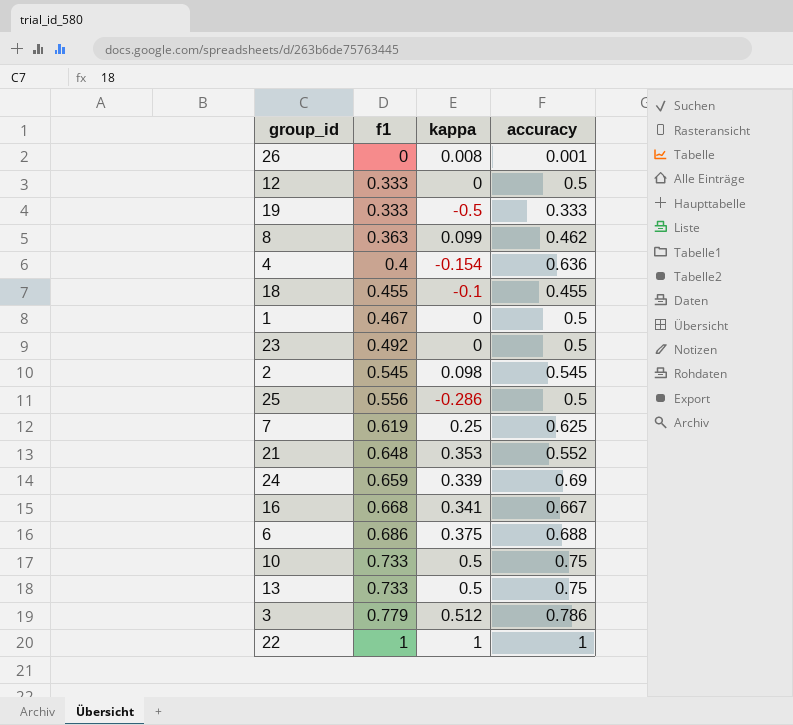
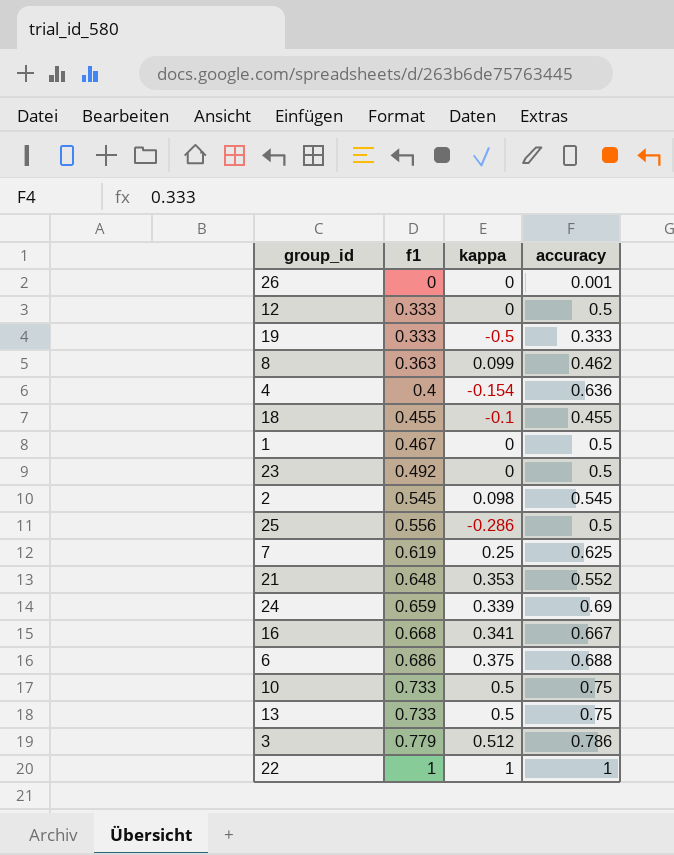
26 | kappa: 0.008 -> 0

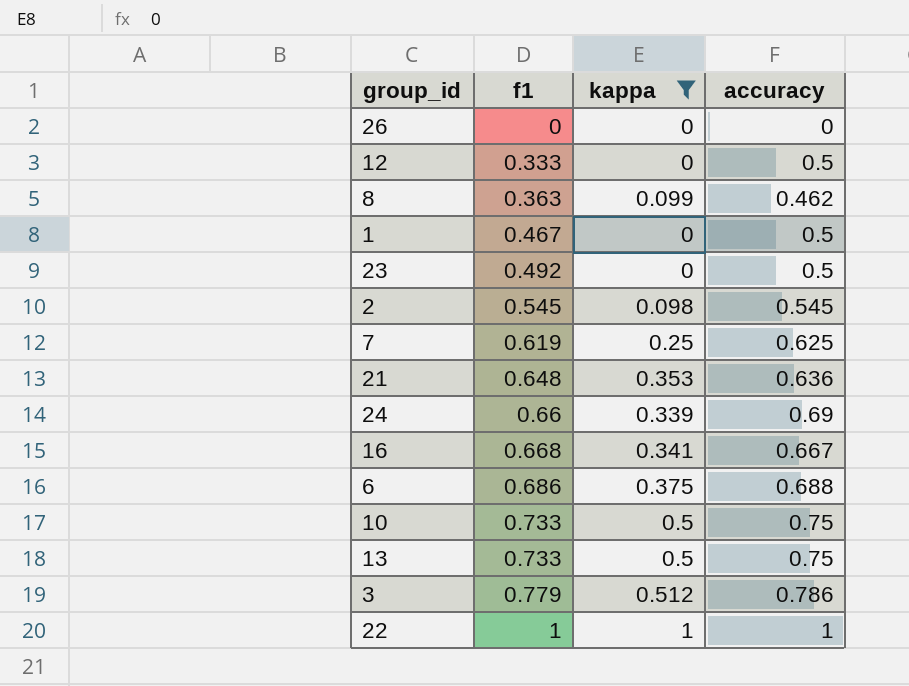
filter: none -> kappa >= 0
26 | accuracy: 0.001 -> 0
21 | accuracy: 0.552 -> 0.636
24 | f1: 0.659 -> 0.66

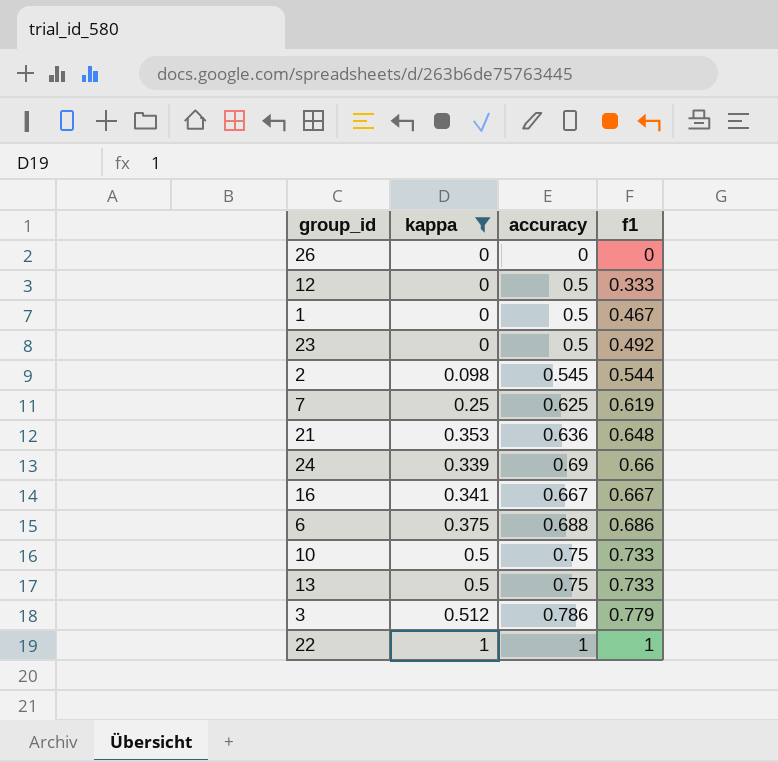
column f1 | position: 2 -> 4
row 8: 0.363 | 0.099 | 0.462 -> none
2 | f1: 0.545 -> 0.544
16 | f1: 0.668 -> 0.667

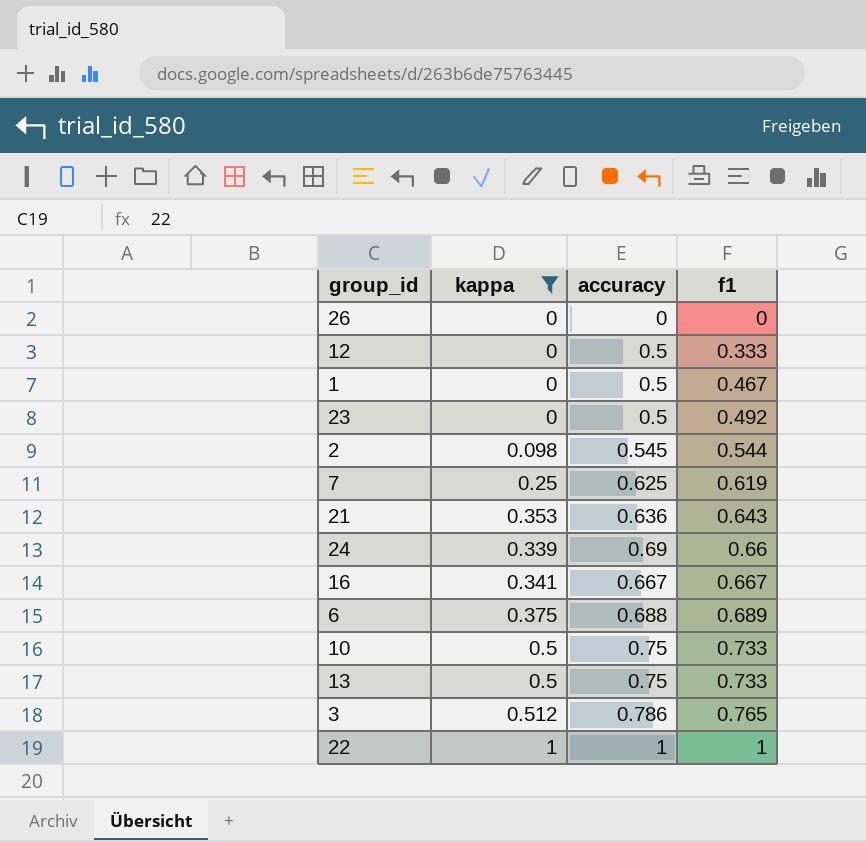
21 | f1: 0.648 -> 0.643
6 | f1: 0.686 -> 0.689
3 | f1: 0.779 -> 0.765

